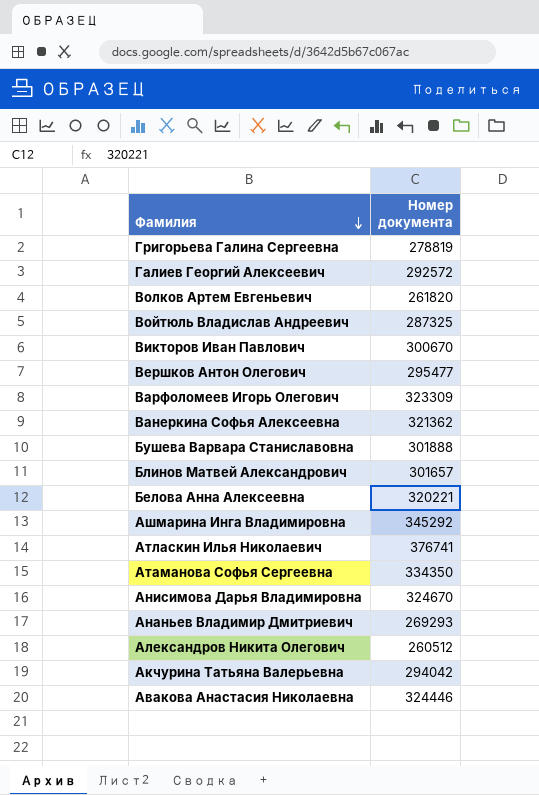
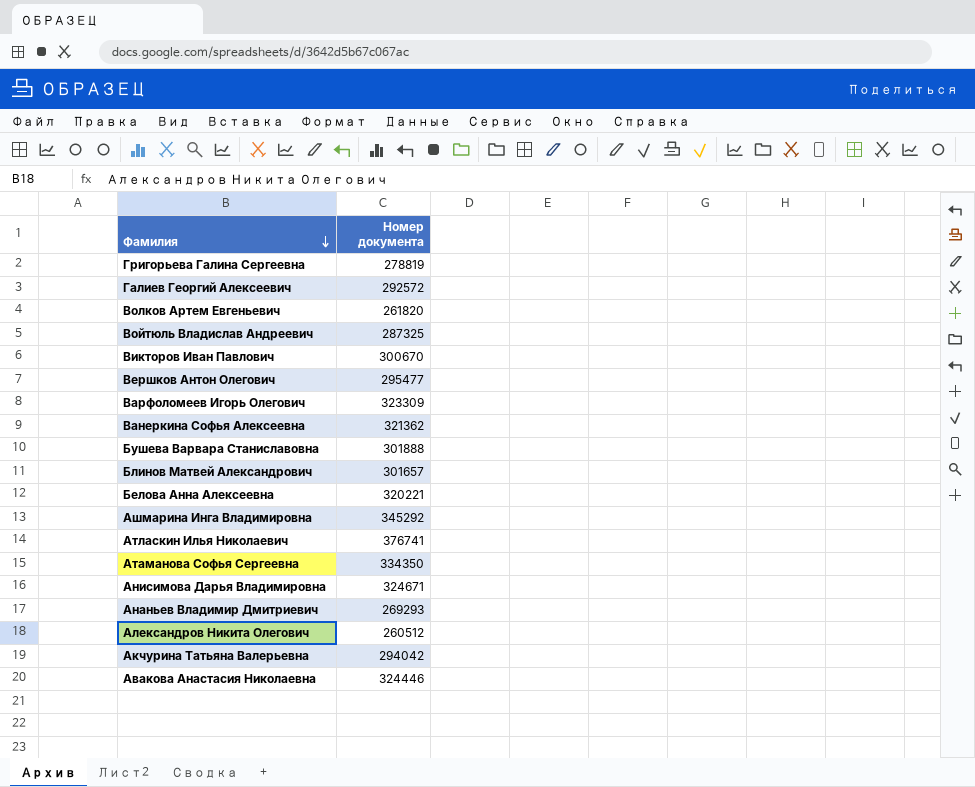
Анисимова Дарья Владимировна | Номер документа: 324670 -> 324671

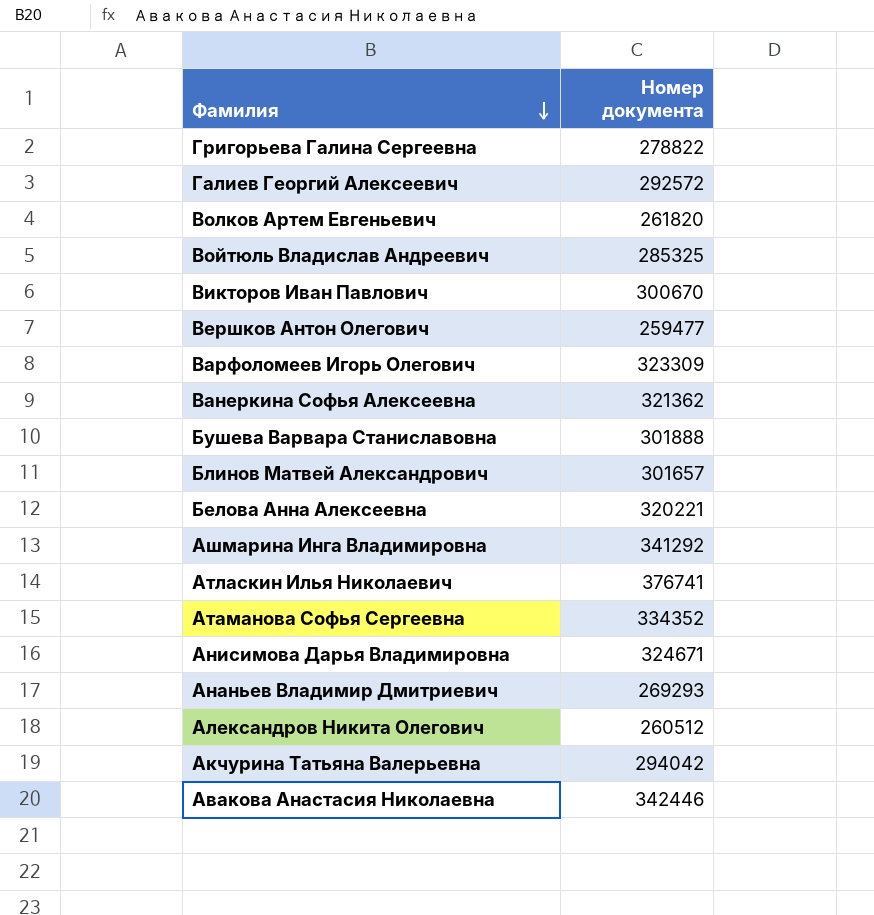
Григорьева Галина Сергеевна | Номер документа: 278819 -> 278822
Войтюль Владислав Андреевич | Номер документа: 287325 -> 285325
Вершков Антон Олегович | Номер документа: 295477 -> 259477
Ашмарина Инга Владимировна | Номер документа: 345292 -> 341292
Атаманова Софья Сергеевна | Номер документа: 334350 -> 334352
Авакова Анастасия Николаевна | Номер документа: 324446 -> 342446

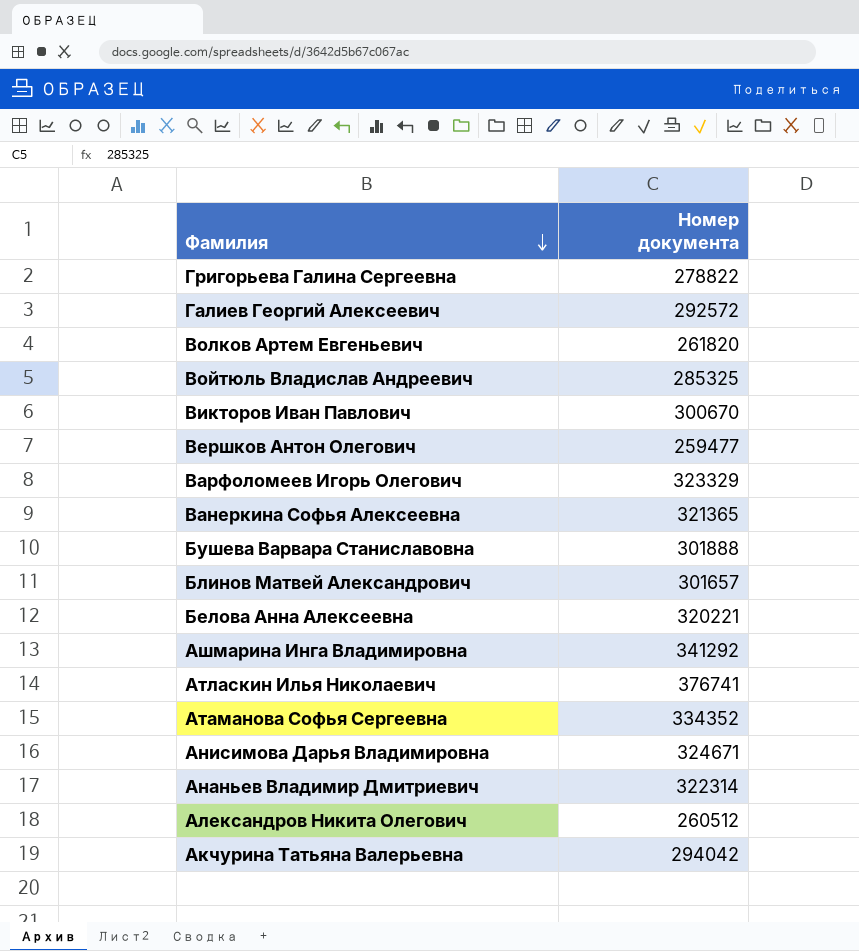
row Авакова Анастасия Николаевна: 342446 -> none
Варфоломеев Игорь Олегович | Номер документа: 323309 -> 323329
Ванеркина Софья Алексеевна | Номер документа: 321362 -> 321365
Ананьев Владимир Дмитриевич | Номер документа: 269293 -> 322314

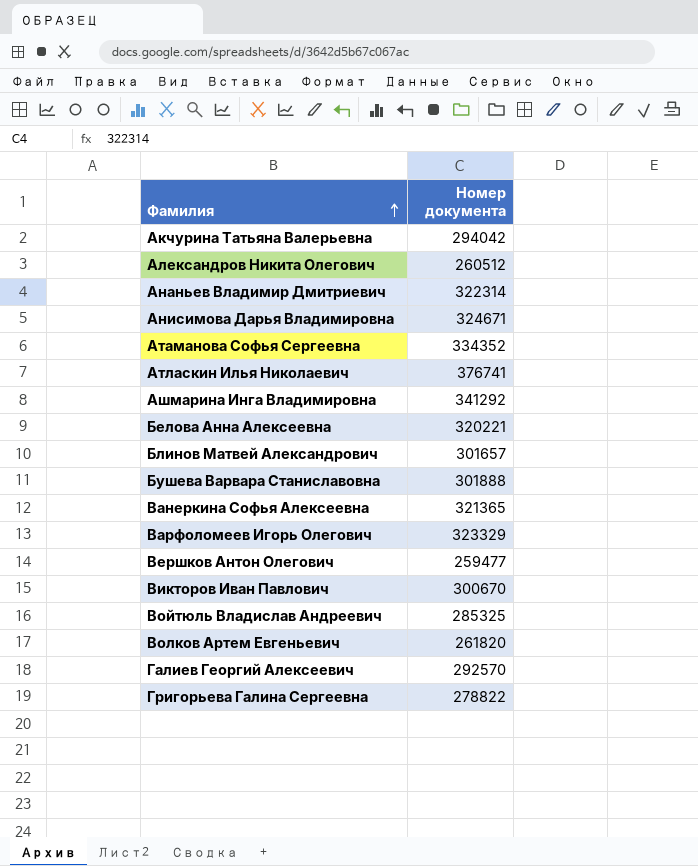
row order: Фамилия descending -> Фамилия ascending
Галиев Георгий Алексеевич | Номер документа: 292572 -> 292570

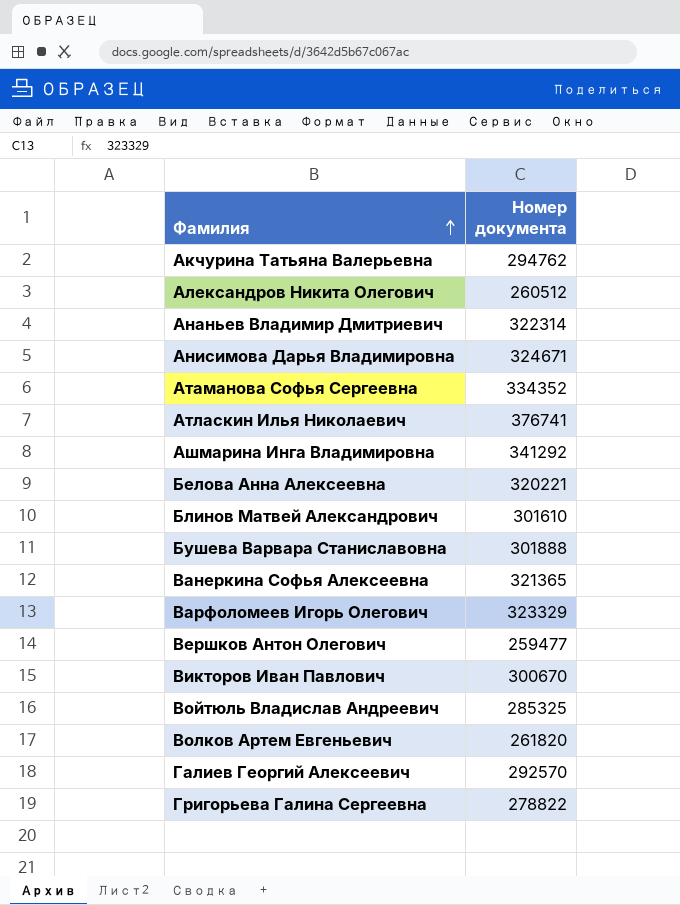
Акчурина Татьяна Валерьевна | Номер документа: 294042 -> 294762
Блинов Матвей Александрович | Номер документа: 301657 -> 301610

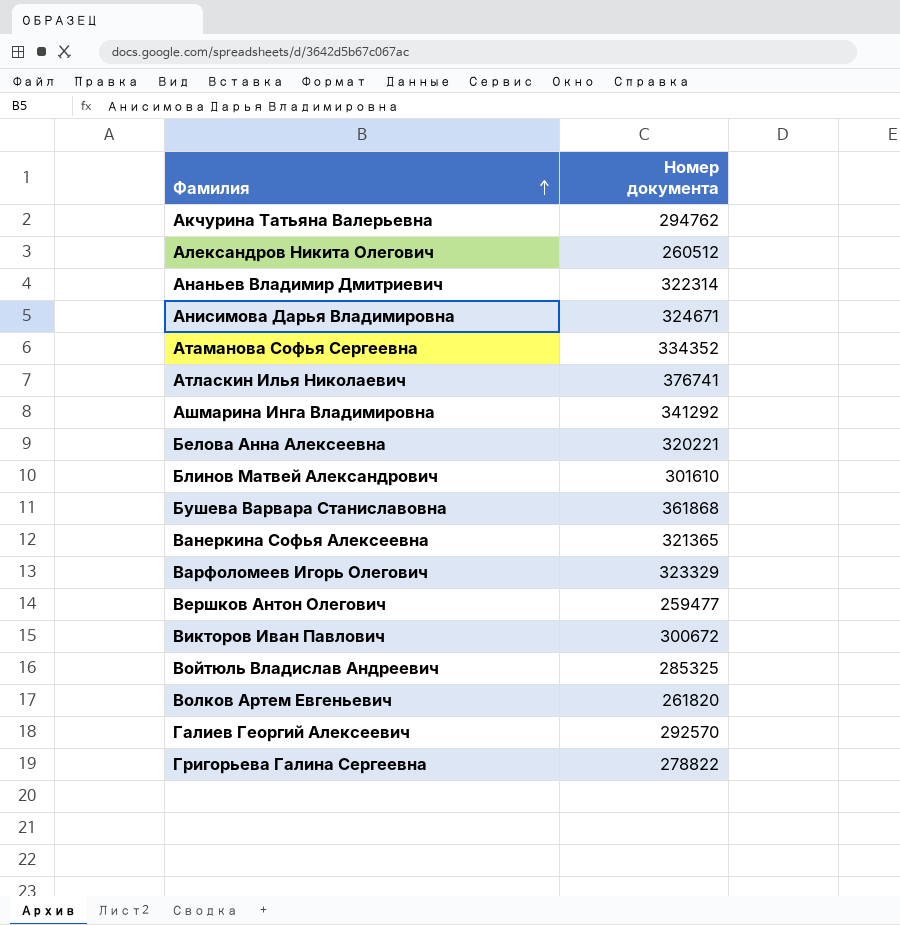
Бушева Варвара Станиславовна | Номер документа: 301888 -> 361868
Викторов Иван Павлович | Номер документа: 300670 -> 300672

